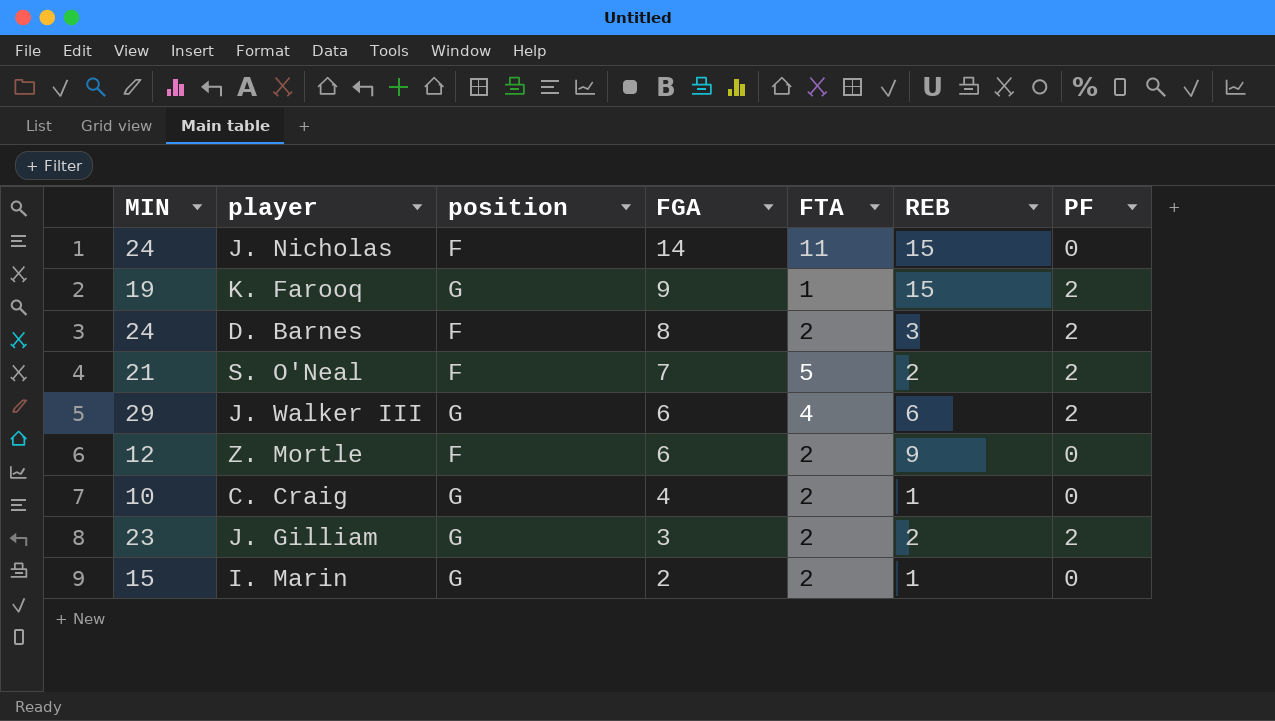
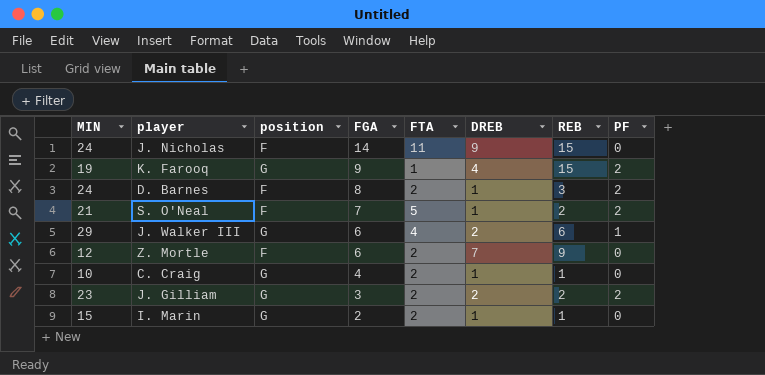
column DREB | position: none -> 6
J. Walker III | PF: 2 -> 1

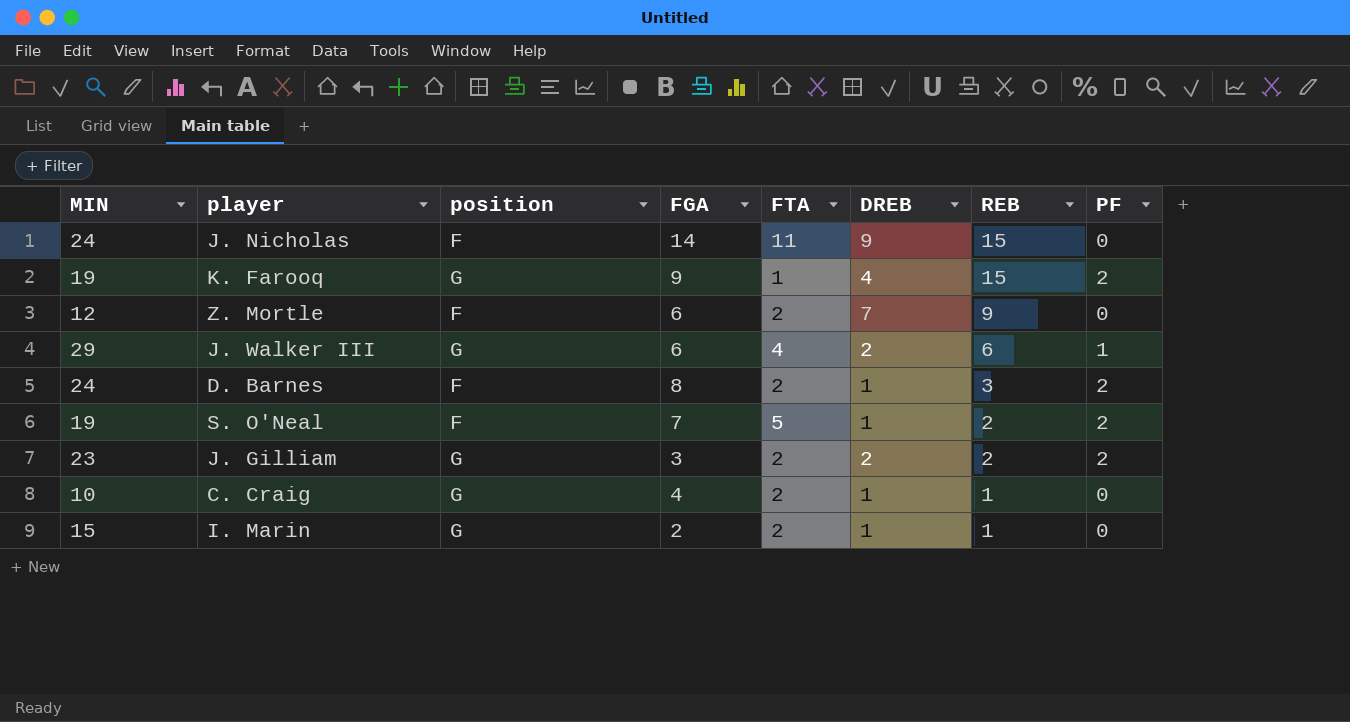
row order: FGA descending -> REB descending
S. O'Neal | MIN: 21 -> 19

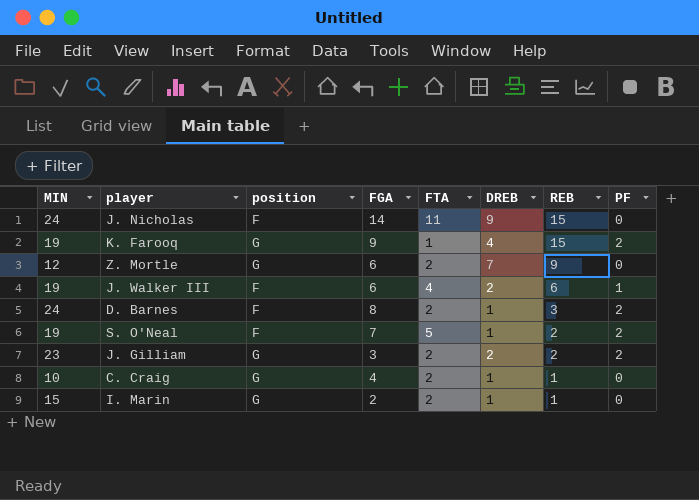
Z. Mortle | position: F -> G
J. Walker III | MIN: 29 -> 19
J. Walker III | position: G -> F

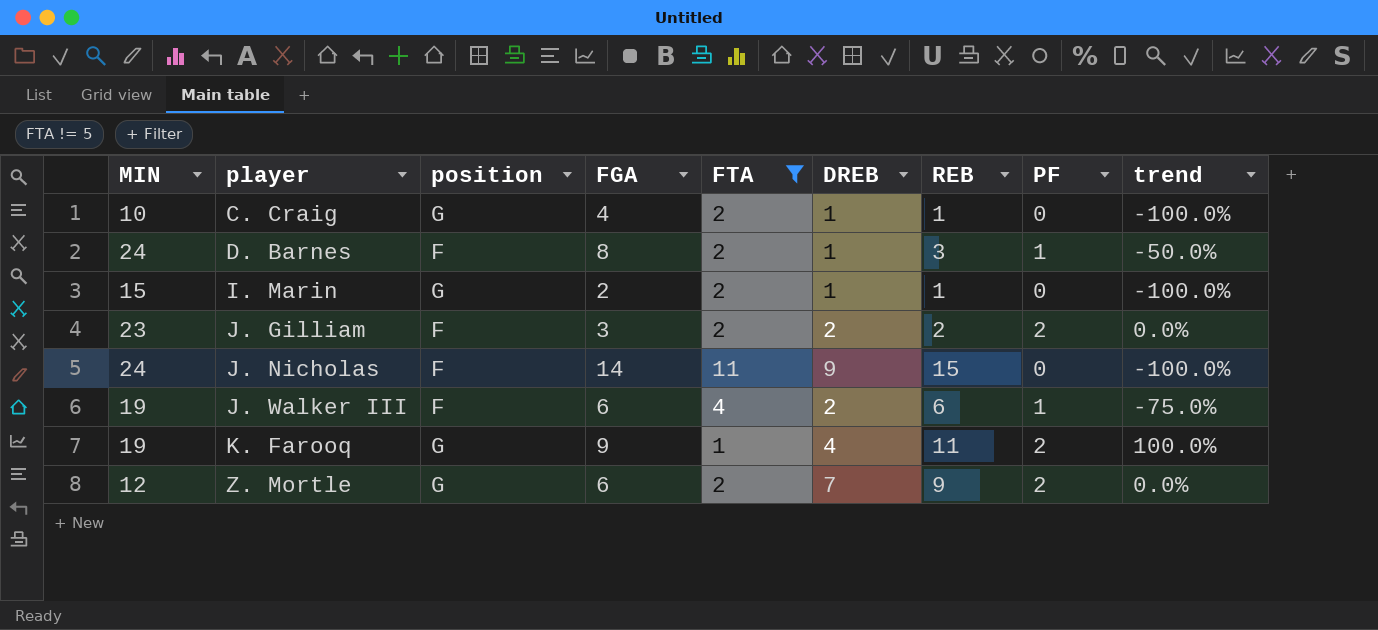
filter: none -> FTA != 5
row order: REB descending -> player ascending
column trend | formula: none -> ([PF] - [FTA]) / [FTA]
D. Barnes | PF: 2 -> 1
J. Gilliam | position: G -> F
K. Farooq | REB: 15 -> 11
Z. Mortle | PF: 0 -> 2

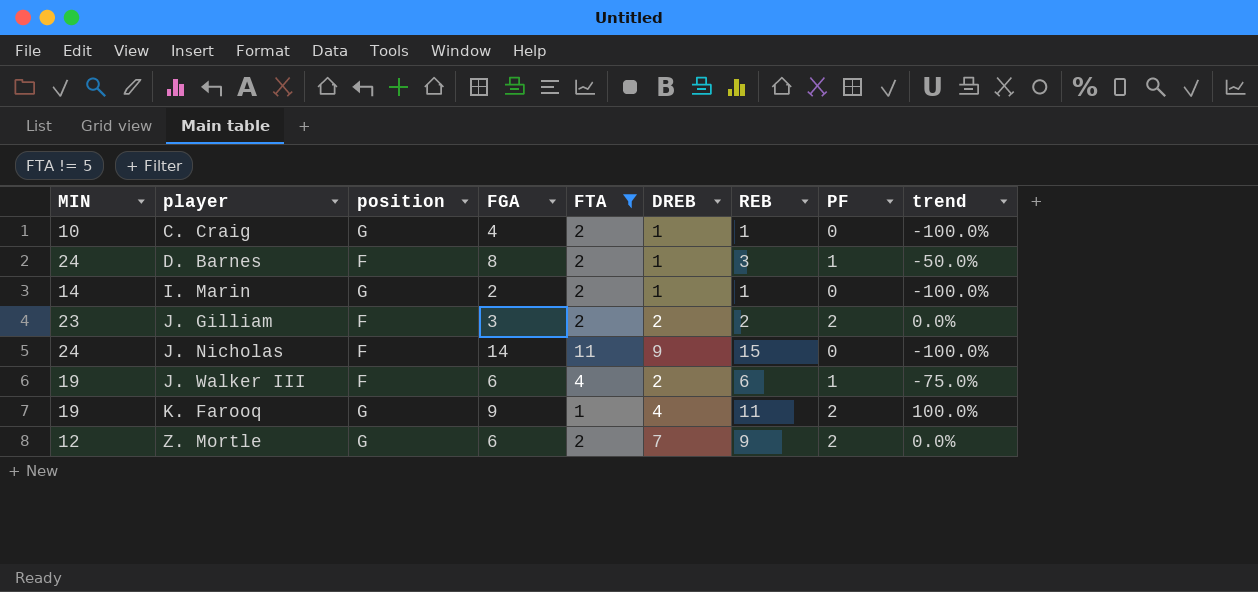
I. Marin | MIN: 15 -> 14

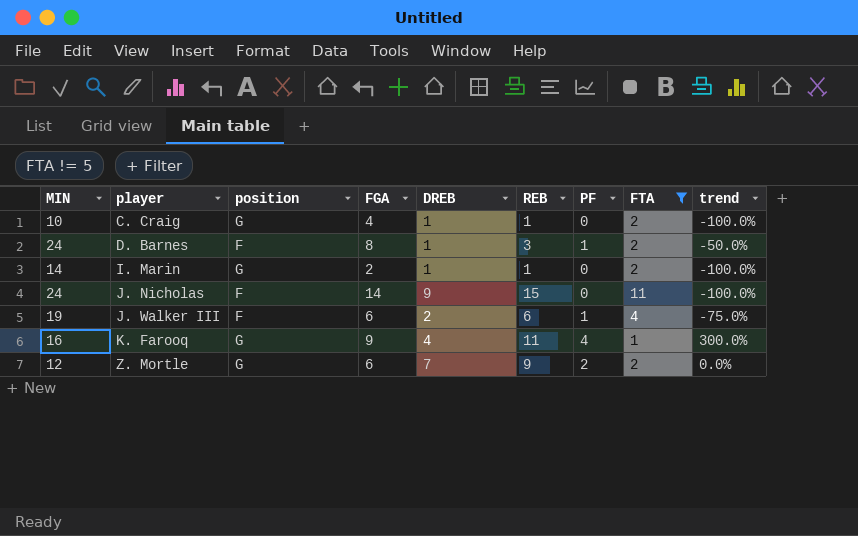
column FTA | position: 5 -> 8
row J. Gilliam: 23 | F | 3 | 2 | 2 | 2 | 2 | 0.0% -> none
K. Farooq | MIN: 19 -> 16
K. Farooq | PF: 2 -> 4
K. Farooq | trend: 100.0% -> 300.0%

